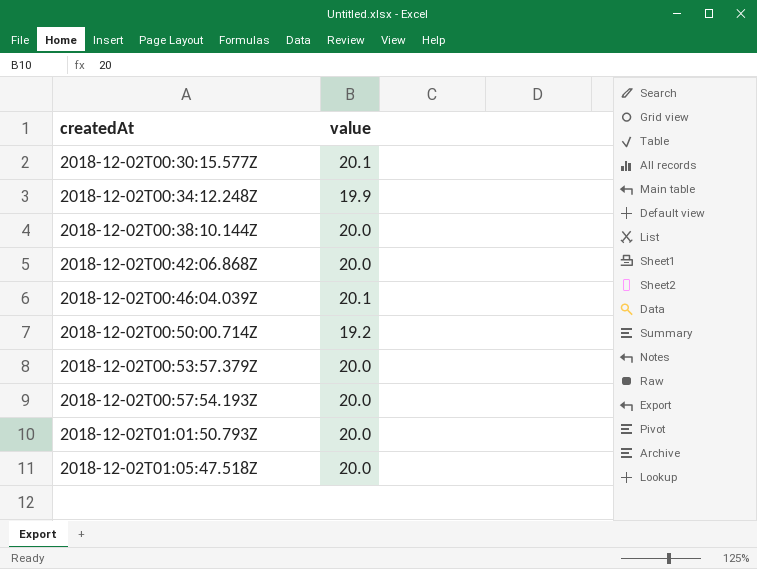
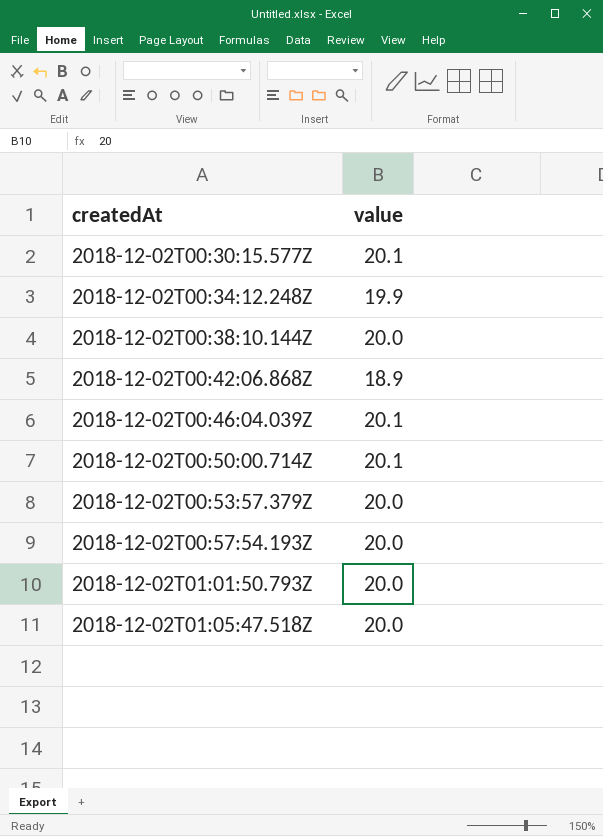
2018-12-02T00:42:06.868Z | value: 20.0 -> 18.9
2018-12-02T00:50:00.714Z | value: 19.2 -> 20.1

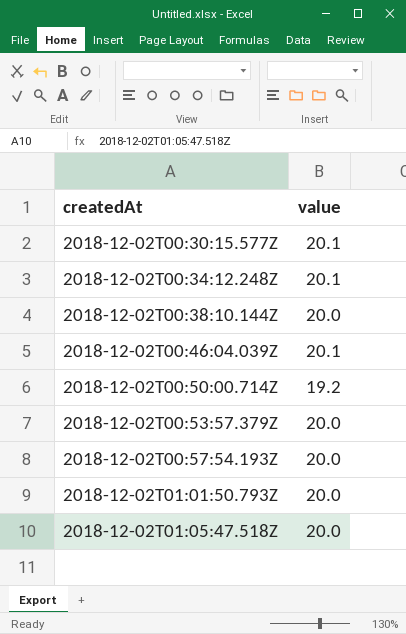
row 2018-12-02T00:42:06.868Z: 18.9 -> none
2018-12-02T00:34:12.248Z | value: 19.9 -> 20.1
2018-12-02T00:50:00.714Z | value: 20.1 -> 19.2

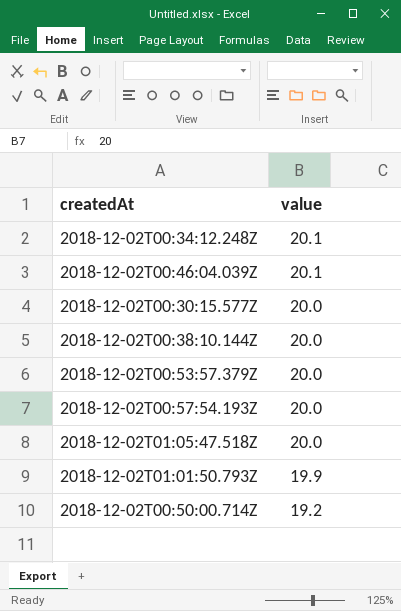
row order: createdAt ascending -> value descending
2018-12-02T00:30:15.577Z | value: 20.1 -> 20.0
2018-12-02T01:01:50.793Z | value: 20.0 -> 19.9

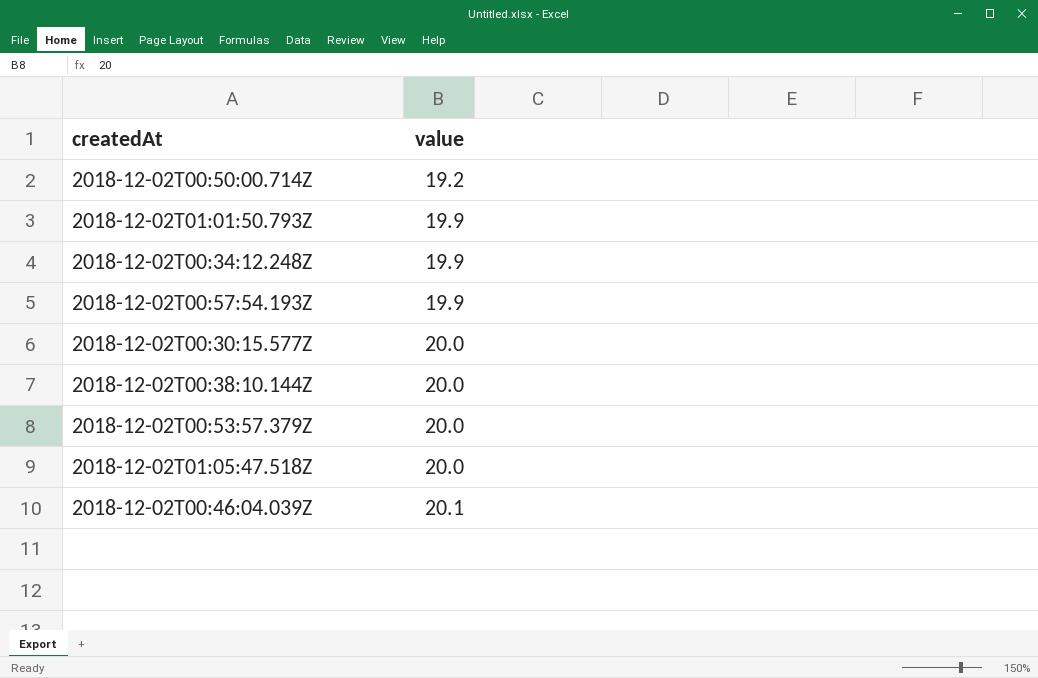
row order: value descending -> value ascending
2018-12-02T00:34:12.248Z | value: 20.1 -> 19.9
2018-12-02T00:57:54.193Z | value: 20.0 -> 19.9

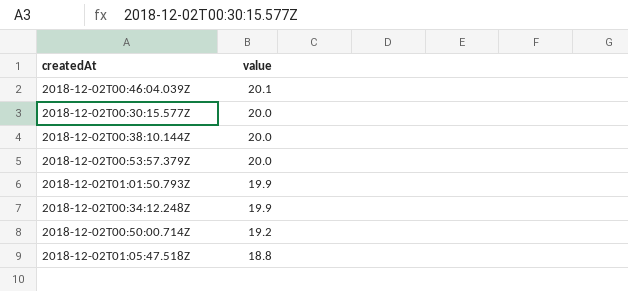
row order: value ascending -> value descending
row 2018-12-02T00:57:54.193Z: 19.9 -> none
2018-12-02T01:05:47.518Z | value: 20.0 -> 18.8

